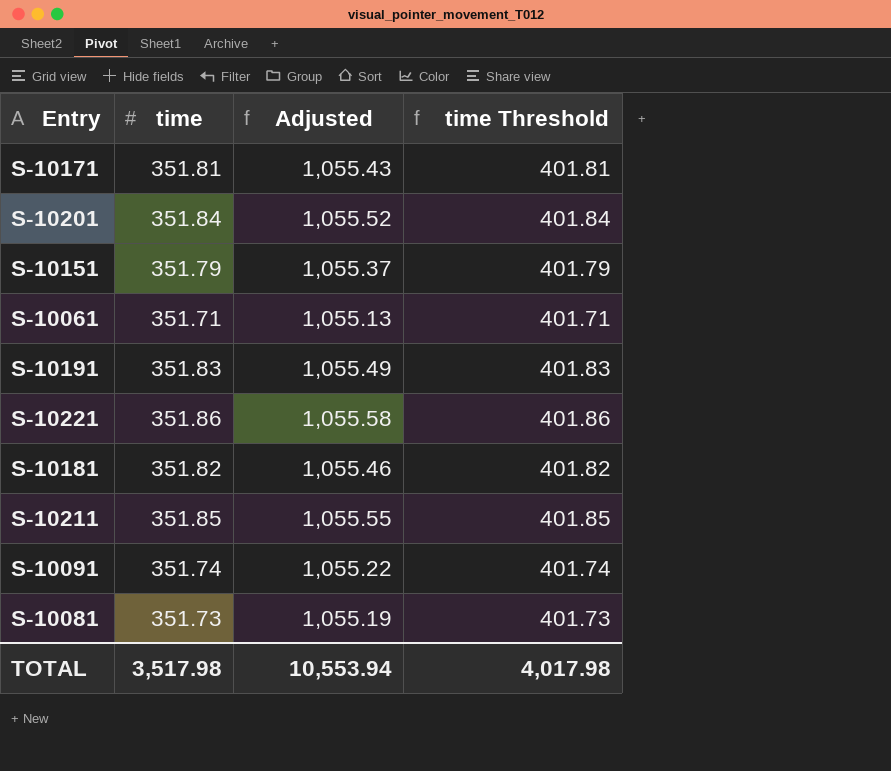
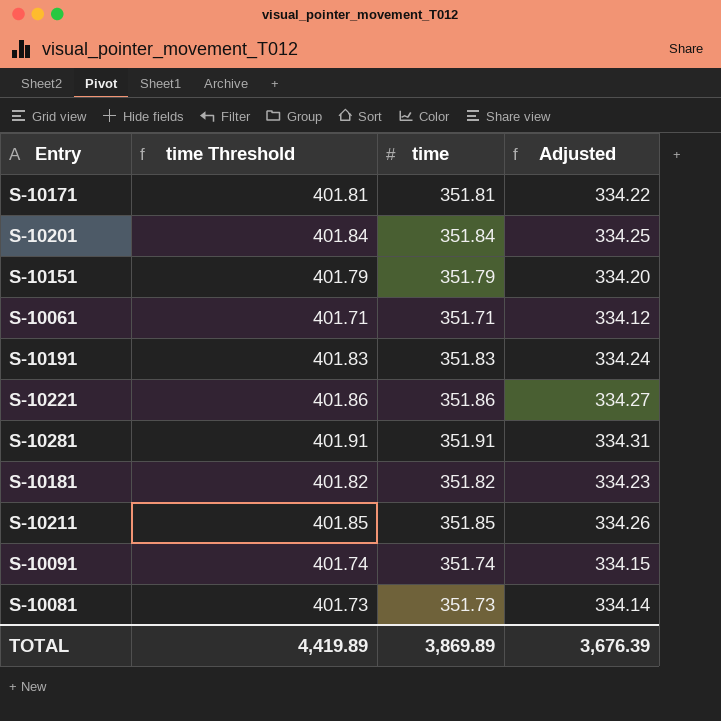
column time Threshold | position: 4 -> 2
column Adjusted | formula: [time] * 3 -> [time] * 0.95
row S-10281: none -> 401.91 | 351.91 | 334.31
TOTAL | time Threshold: 4,017.98 -> 4,419.89
TOTAL | time: 3,517.98 -> 3,869.89
TOTAL | Adjusted: 10,553.94 -> 3,676.39

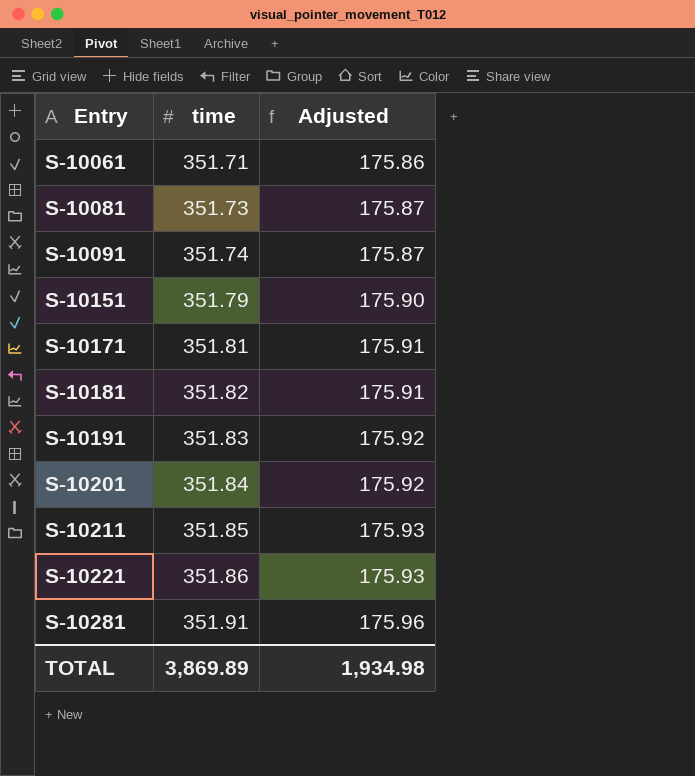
row order: none -> Entry ascending
column time Threshold | formula: [time] + 50 -> none
column Adjusted | formula: [time] * 0.95 -> [time] * 0.5
TOTAL | Adjusted: 3,676.39 -> 1,934.98

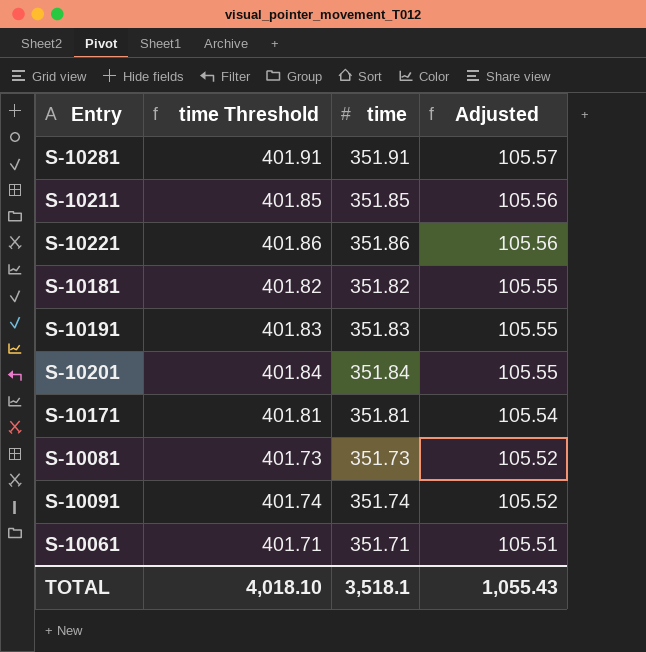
row order: Entry ascending -> Adjusted descending
column time Threshold | formula: none -> [time] + 50
column Adjusted | formula: [time] * 0.5 -> [time] * 0.3
row S-10151: 351.79 | 175.90 -> none
TOTAL | time: 3,869.89 -> 3,518.1
TOTAL | Adjusted: 1,934.98 -> 1,055.43

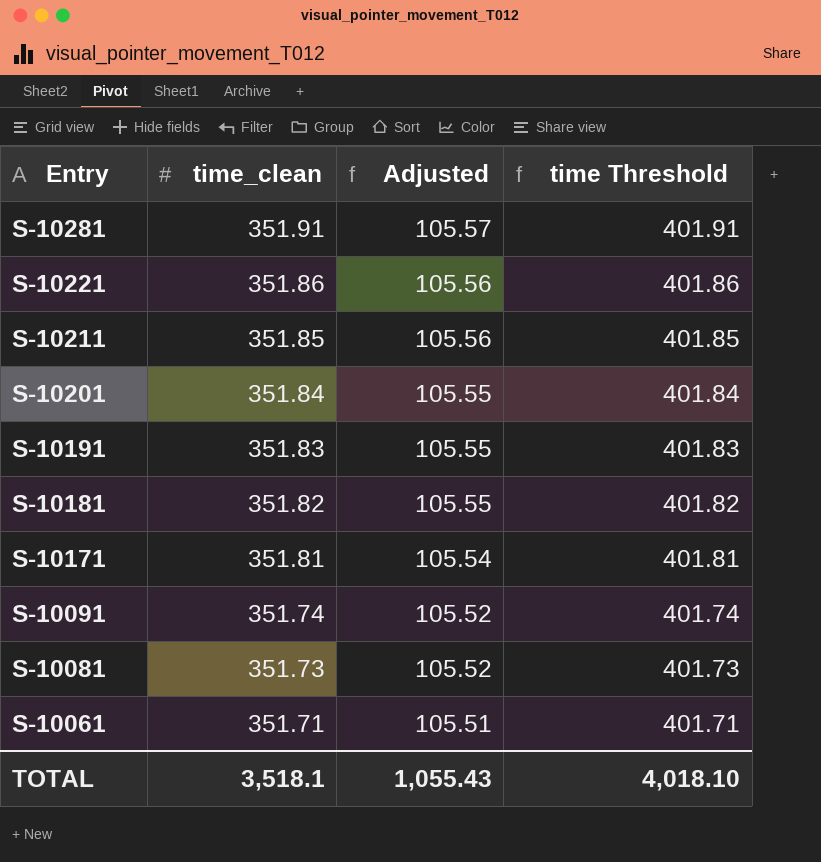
row order: Adjusted descending -> Entry descending
column name: time -> time_clean
column time Threshold | position: 2 -> 4

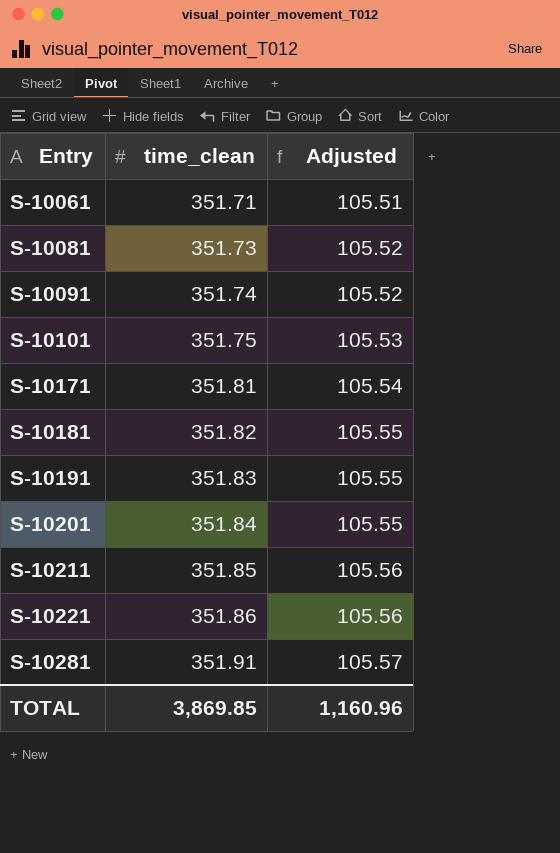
row order: Entry descending -> Entry ascending
column time Threshold | formula: [time_clean] + 50 -> none
row S-10101: none -> 351.75 | 105.53
TOTAL | time_clean: 3,518.1 -> 3,869.85
TOTAL | Adjusted: 1,055.43 -> 1,160.96

